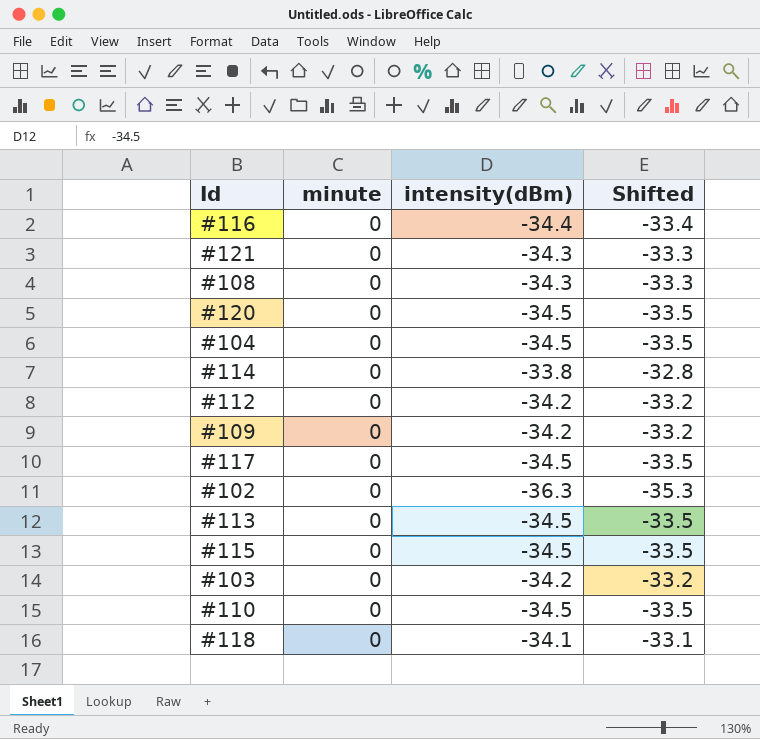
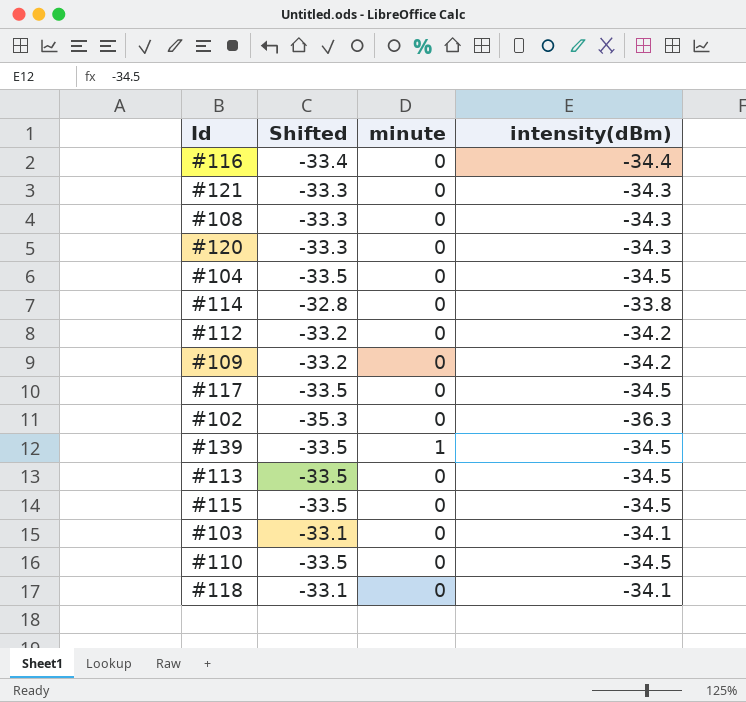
column Shifted | position: 4 -> 2
#120 | Shifted: -33.5 -> -33.3
#120 | intensity(dBm): -34.5 -> -34.3
row #139: none -> -33.5 | 1 | -34.5
#103 | Shifted: -33.2 -> -33.1
#103 | intensity(dBm): -34.2 -> -34.1

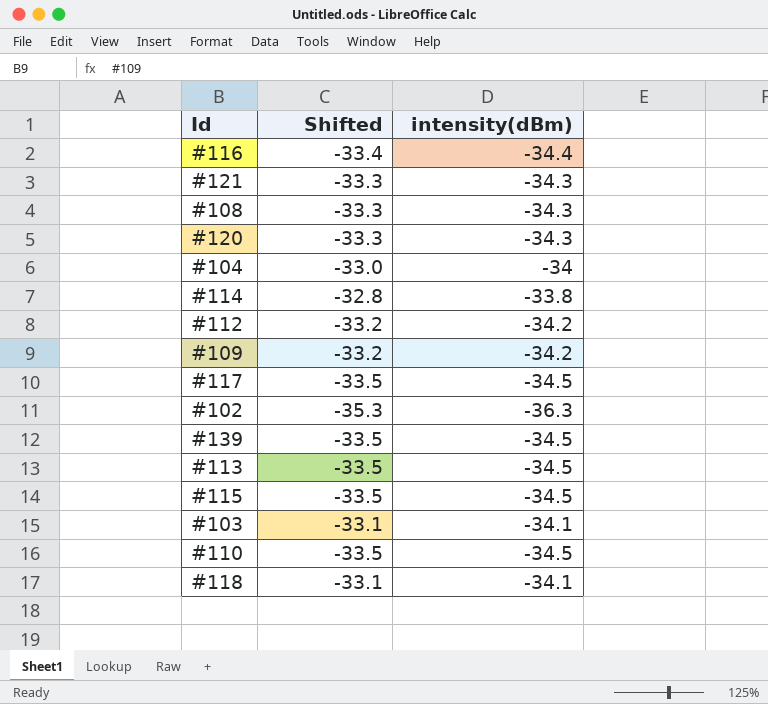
column minute | position: 3 -> none
#104 | Shifted: -33.5 -> -33.0
#104 | intensity(dBm): -34.5 -> -34

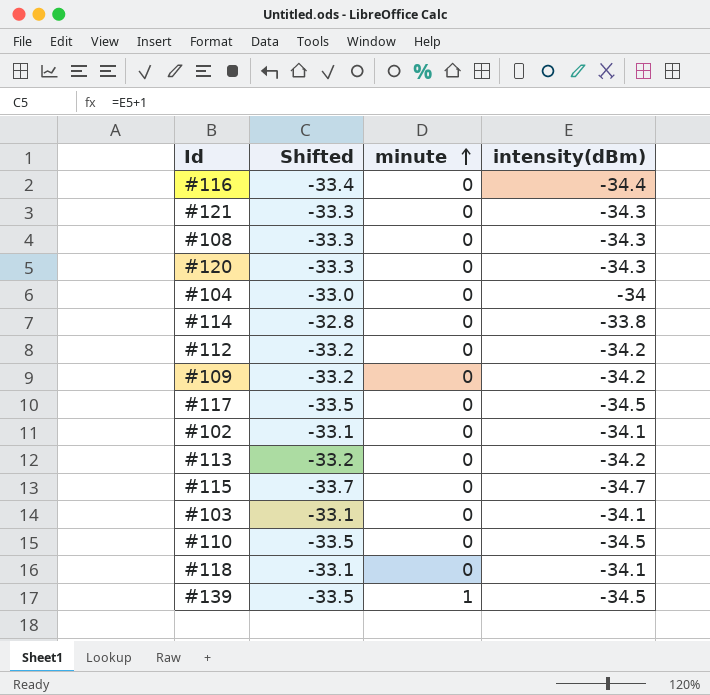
row order: none -> minute ascending
column minute | position: none -> 3
#102 | Shifted: -35.3 -> -33.1
#102 | intensity(dBm): -36.3 -> -34.1
#113 | Shifted: -33.5 -> -33.2
#113 | intensity(dBm): -34.5 -> -34.2
#115 | Shifted: -33.5 -> -33.7
#115 | intensity(dBm): -34.5 -> -34.7

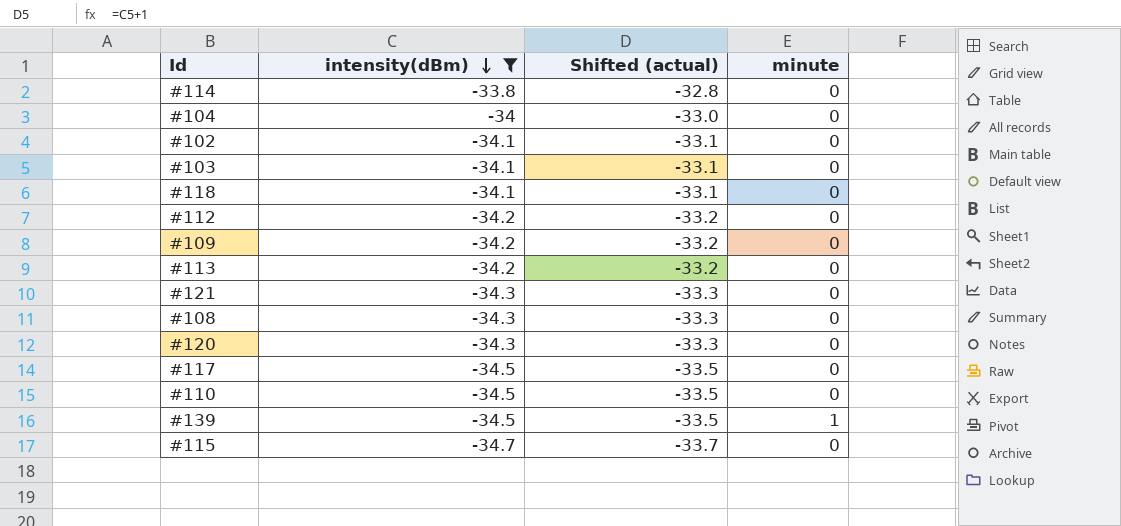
filter: none -> intensity(dBm) != -34.4
row order: minute ascending -> intensity(dBm) descending
column intensity(dBm) | position: 4 -> 2
column name: Shifted -> Shifted (actual)

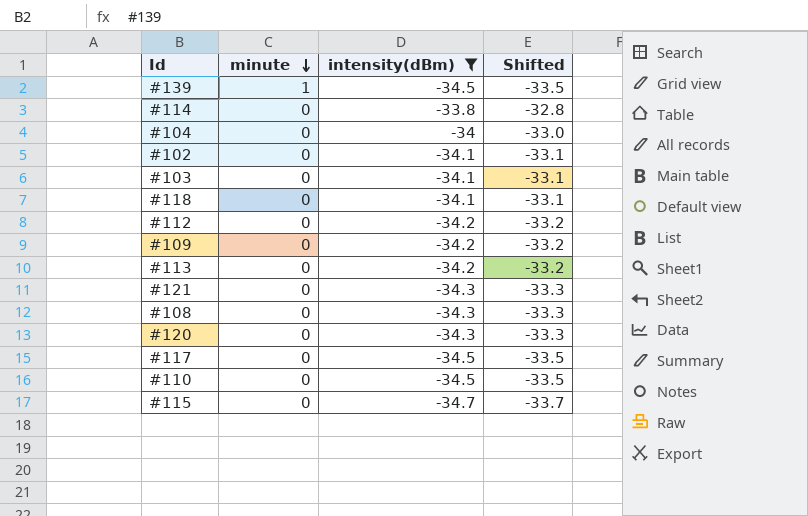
row order: intensity(dBm) descending -> minute descending
column minute | position: 4 -> 2
column name: Shifted (actual) -> Shifted

